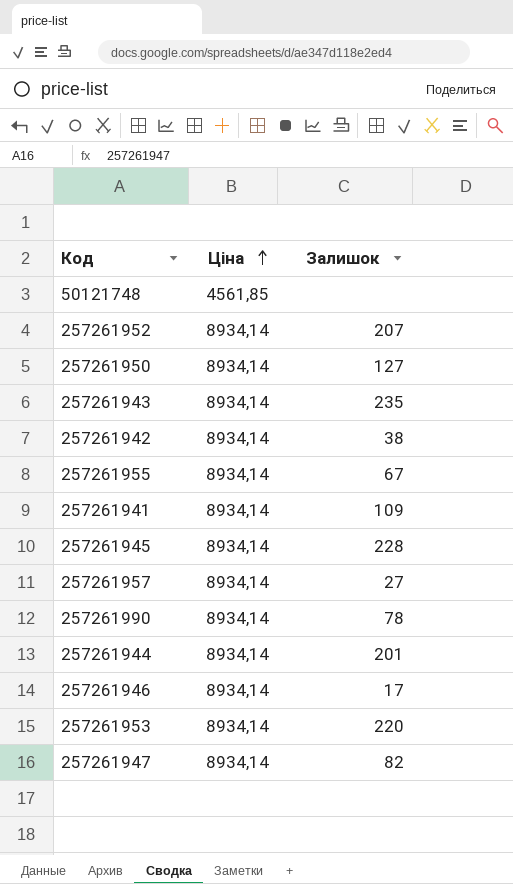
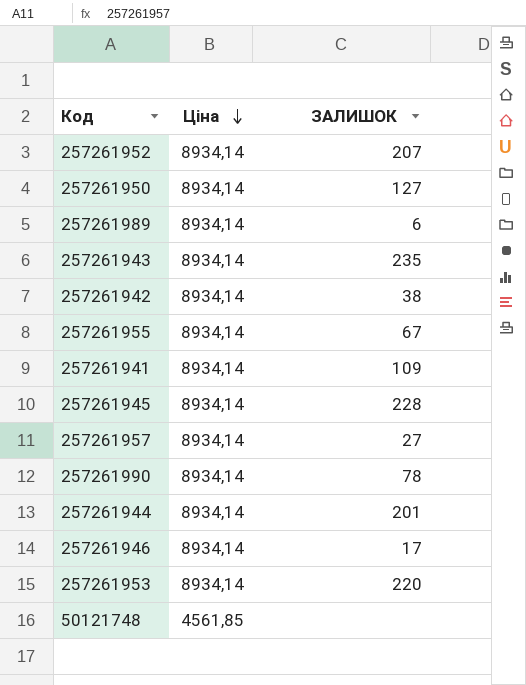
row order: Ціна ascending -> Ціна descending
column name: Залишок -> ЗАЛИШОК
row 257261947: 8934,14 | 82 -> none
row 257261989: none -> 8934,14 | 6

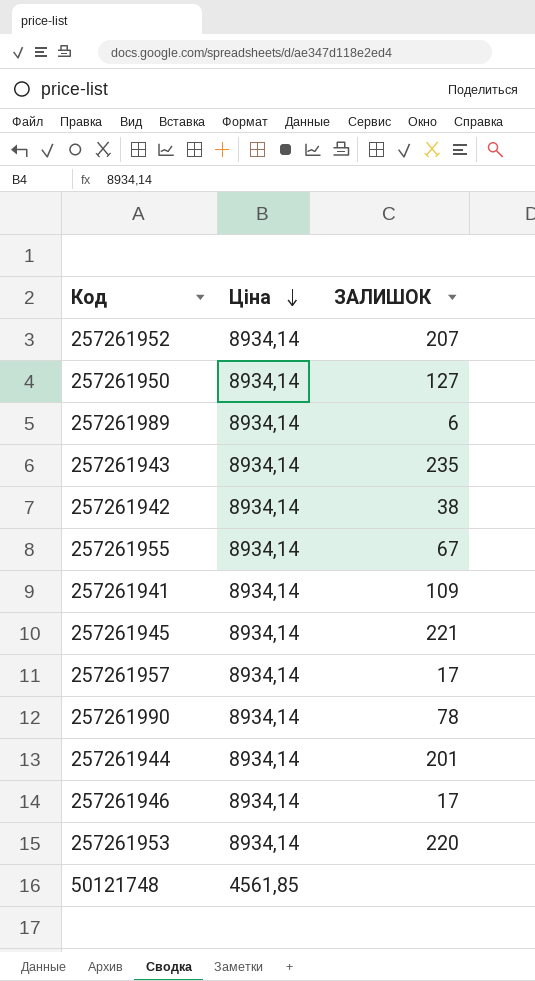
257261945 | ЗАЛИШОК: 228 -> 221
257261957 | ЗАЛИШОК: 27 -> 17

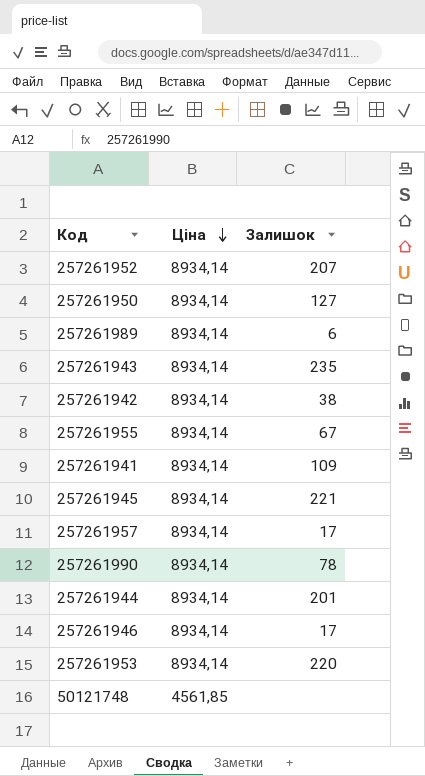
column name: ЗАЛИШОК -> Залишок

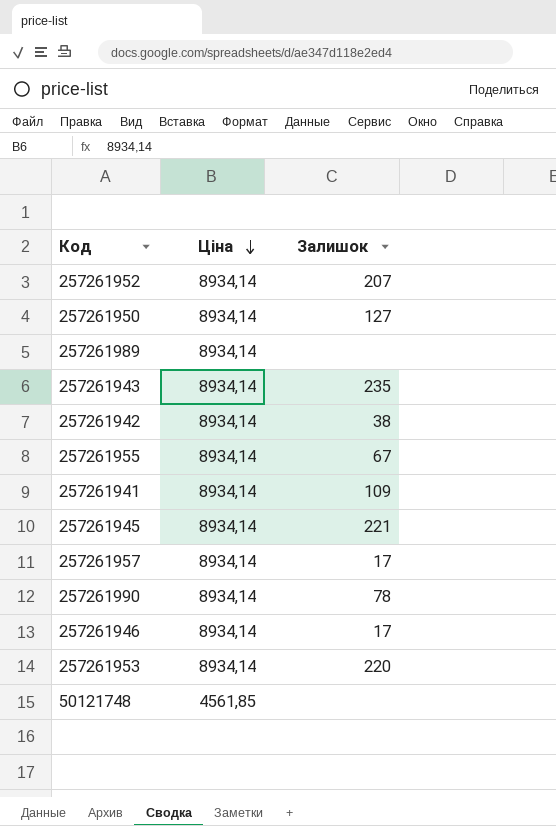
row 257261944: 8934,14 | 201 -> none
257261989 | Залишок: 6 -> none

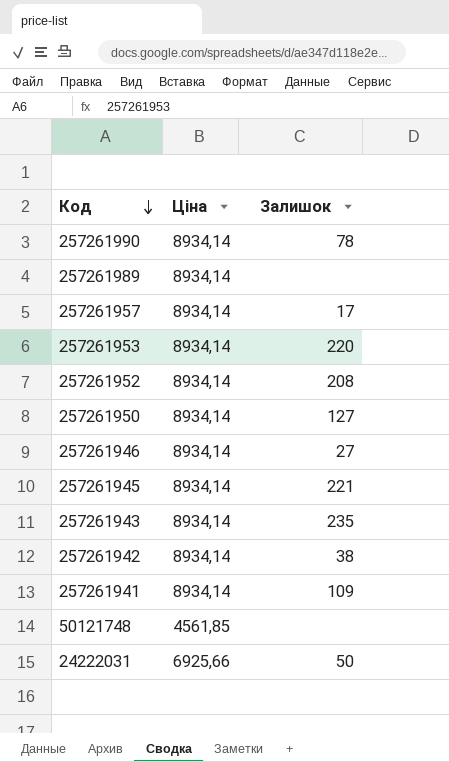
row order: Ціна descending -> Код descending
row 257261955: 8934,14 | 67 -> none
257261952 | Залишок: 207 -> 208
257261946 | Залишок: 17 -> 27
row 24222031: none -> 6925,66 | 50

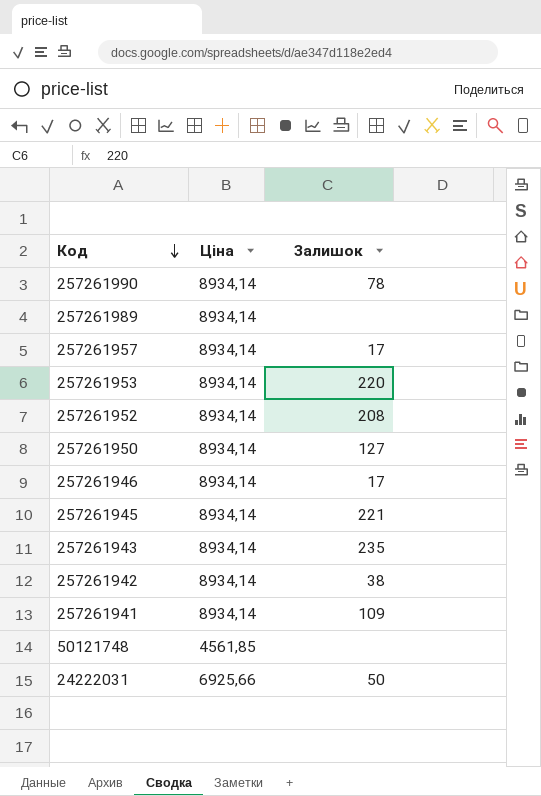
257261946 | Залишок: 27 -> 17

